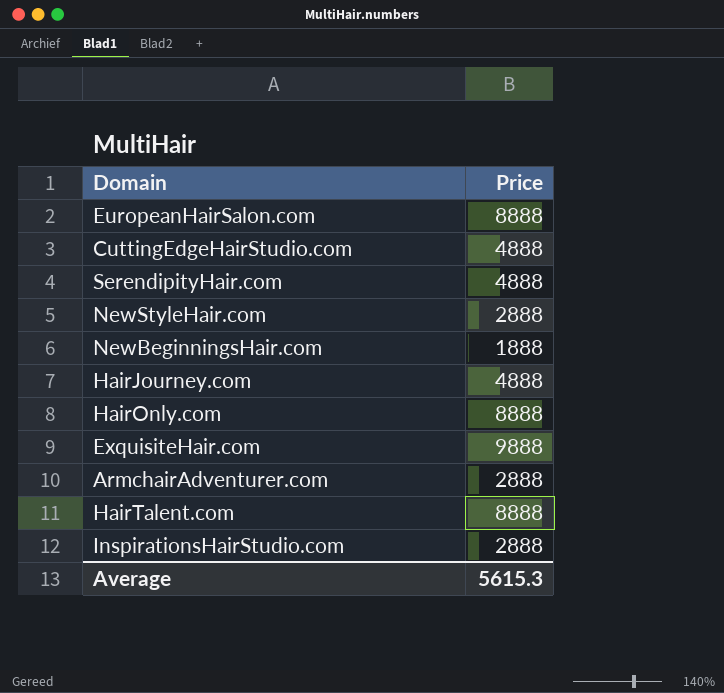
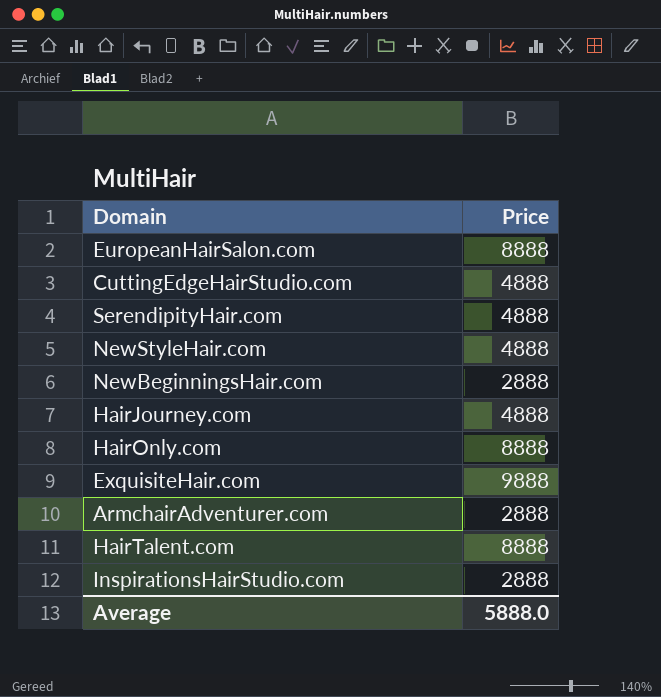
NewStyleHair.com | Price: 2888 -> 4888
NewBeginningsHair.com | Price: 1888 -> 2888
Average | Price: 5615.3 -> 5888.0

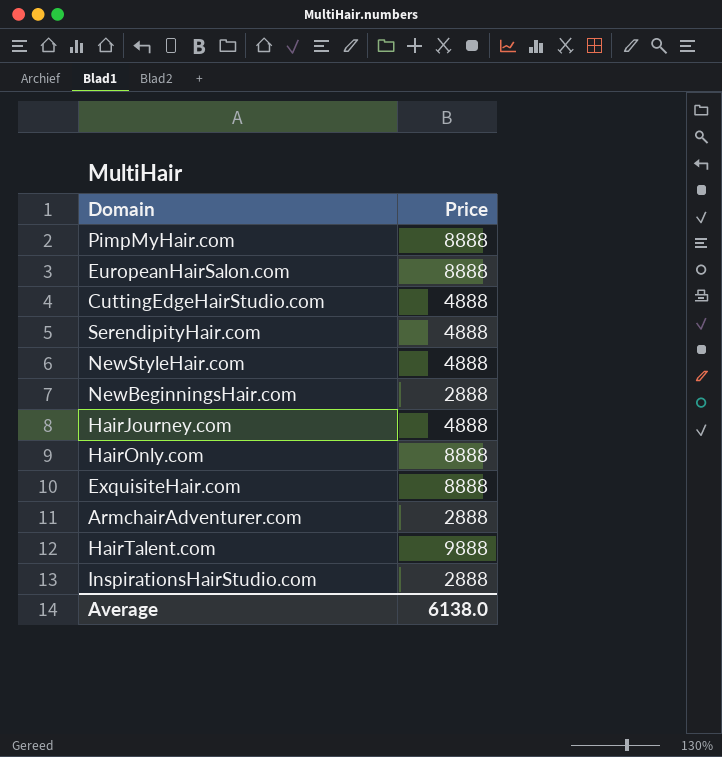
row PimpMyHair.com: none -> 8888
ExquisiteHair.com | Price: 9888 -> 8888
HairTalent.com | Price: 8888 -> 9888
Average | Price: 5888.0 -> 6138.0

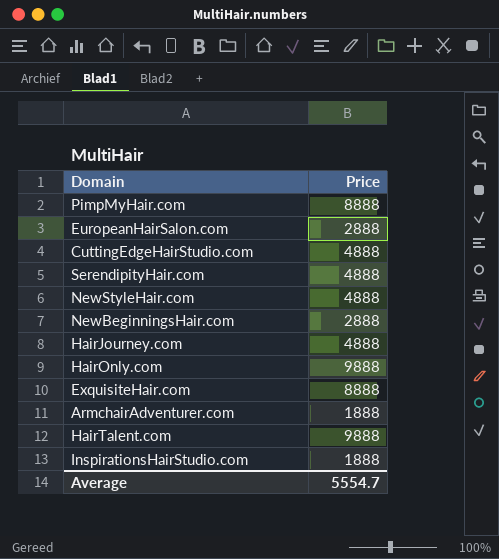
EuropeanHairSalon.com | Price: 8888 -> 2888
HairOnly.com | Price: 8888 -> 9888
ArmchairAdventurer.com | Price: 2888 -> 1888
InspirationsHairStudio.com | Price: 2888 -> 1888
Average | Price: 6138.0 -> 5554.7

